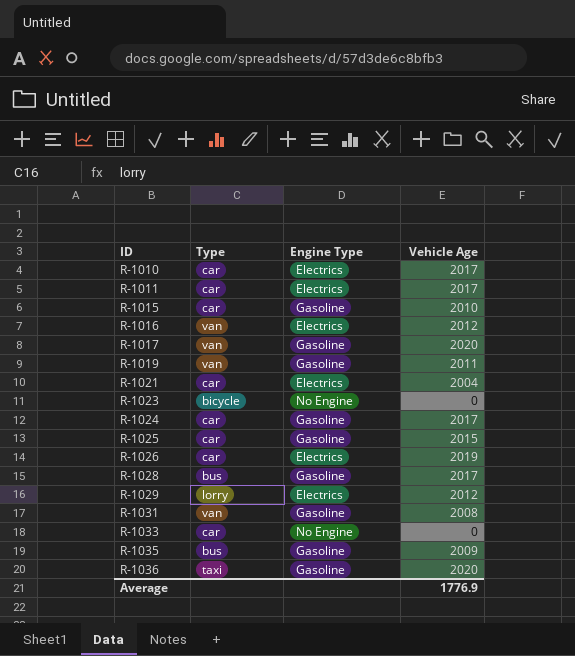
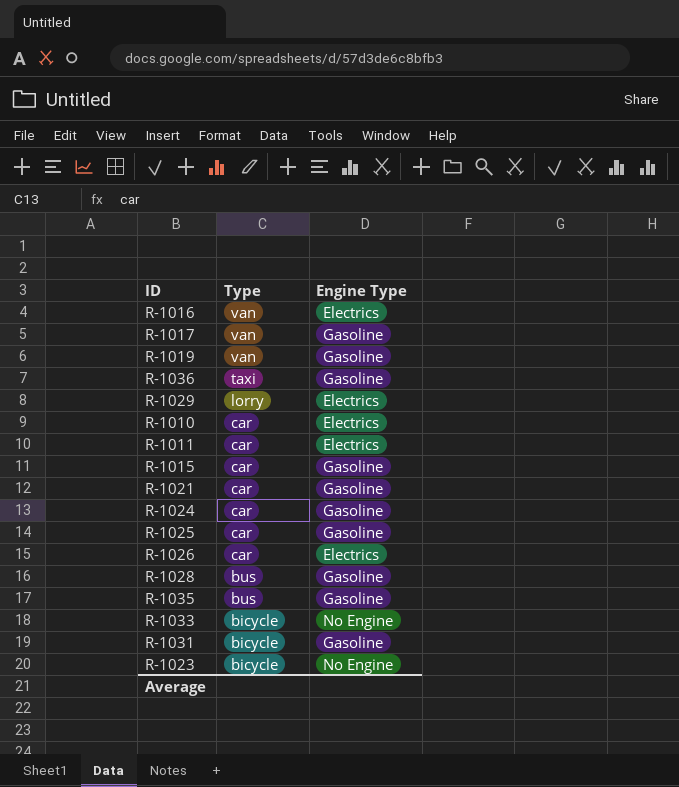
row order: ID ascending -> Type descending
column Vehicle Age | position: 4 -> none
R-1021 | Engine Type: Electrics -> Gasoline
R-1033 | Type: car -> bicycle
R-1031 | Type: van -> bicycle

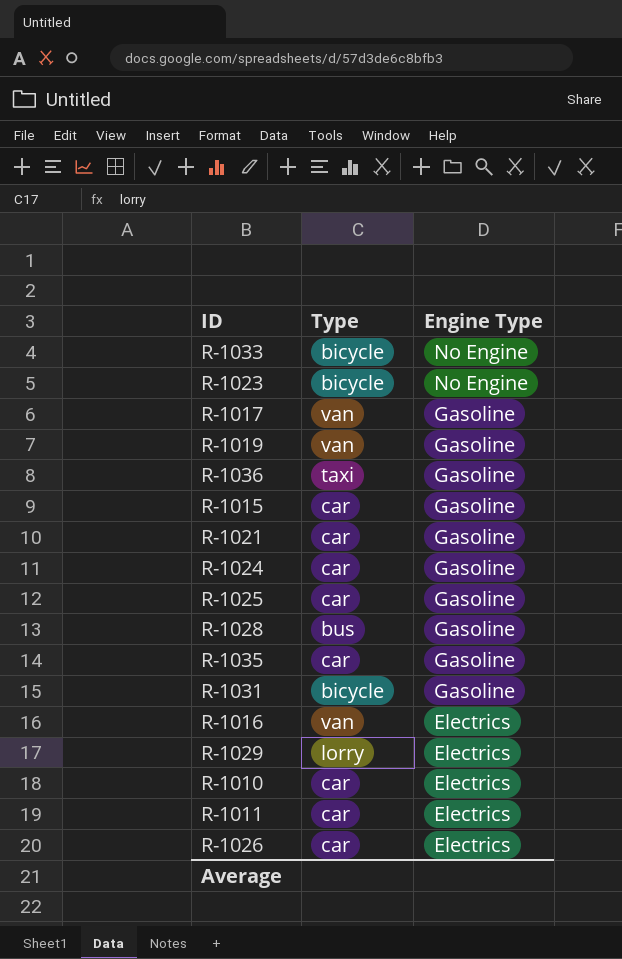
row order: Type descending -> Engine Type descending
R-1035 | Type: bus -> car

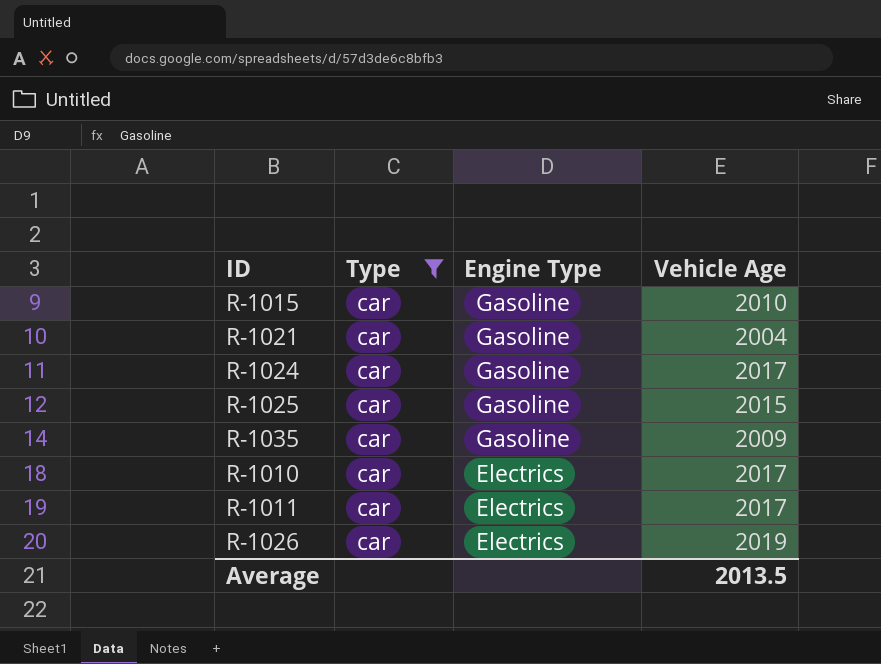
filter: none -> Type = car
column Vehicle Age | position: none -> 4

